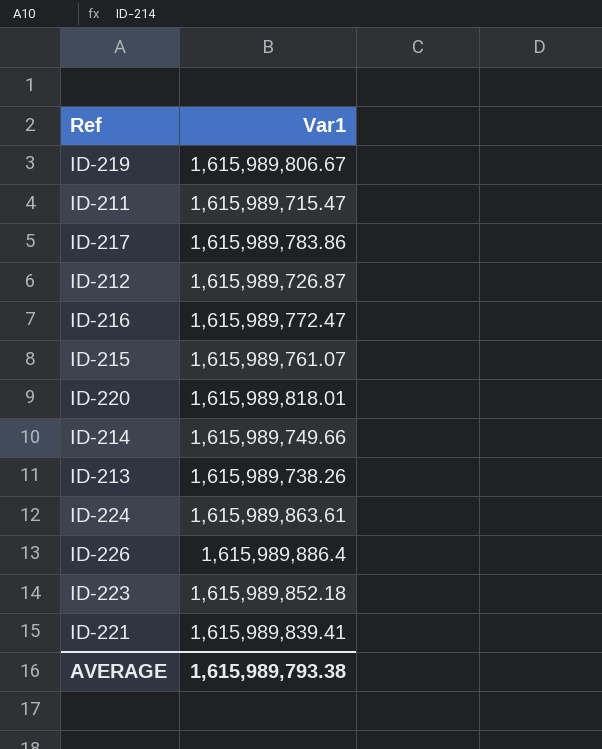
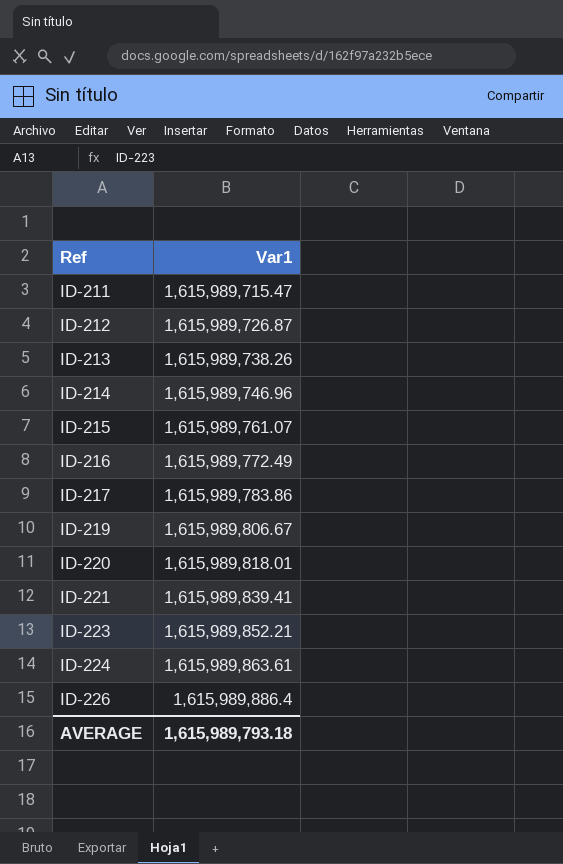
row order: none -> Ref ascending
ID-214 | Var1: 1,615,989,749.66 -> 1,615,989,746.96
ID-216 | Var1: 1,615,989,772.47 -> 1,615,989,772.49
ID-223 | Var1: 1,615,989,852.18 -> 1,615,989,852.21
AVERAGE | Var1: 1,615,989,793.38 -> 1,615,989,793.18

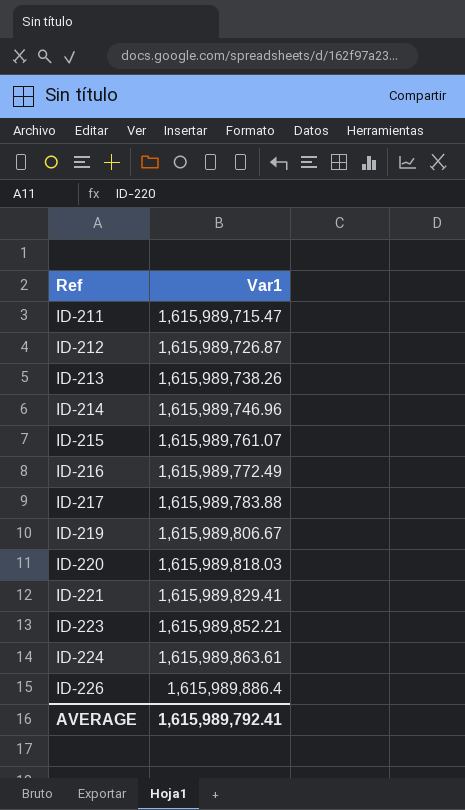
ID-217 | Var1: 1,615,989,783.86 -> 1,615,989,783.88
ID-220 | Var1: 1,615,989,818.01 -> 1,615,989,818.03
ID-221 | Var1: 1,615,989,839.41 -> 1,615,989,829.41
AVERAGE | Var1: 1,615,989,793.18 -> 1,615,989,792.41

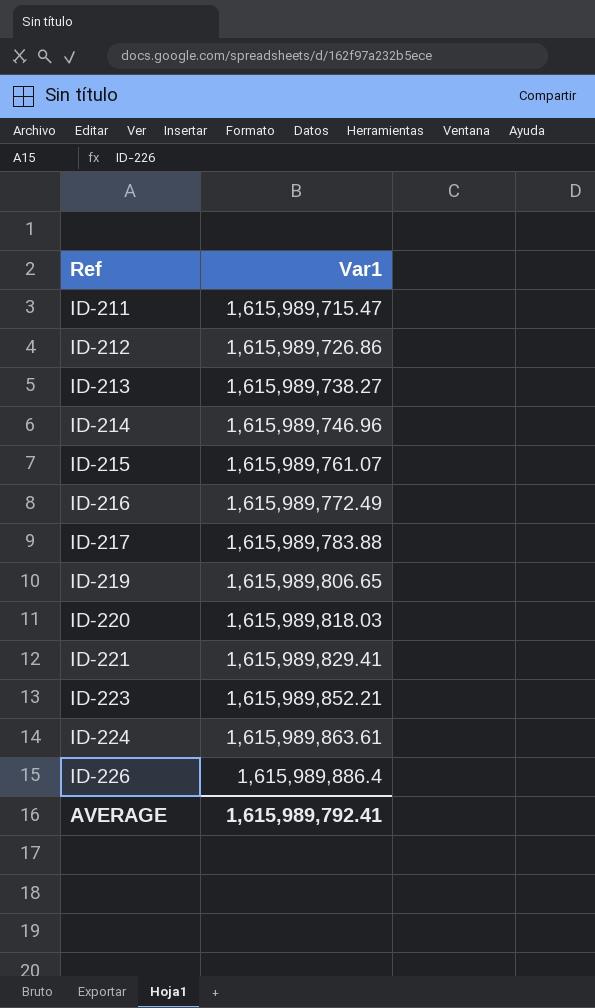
ID-212 | Var1: 1,615,989,726.87 -> 1,615,989,726.86
ID-213 | Var1: 1,615,989,738.26 -> 1,615,989,738.27
ID-219 | Var1: 1,615,989,806.67 -> 1,615,989,806.65

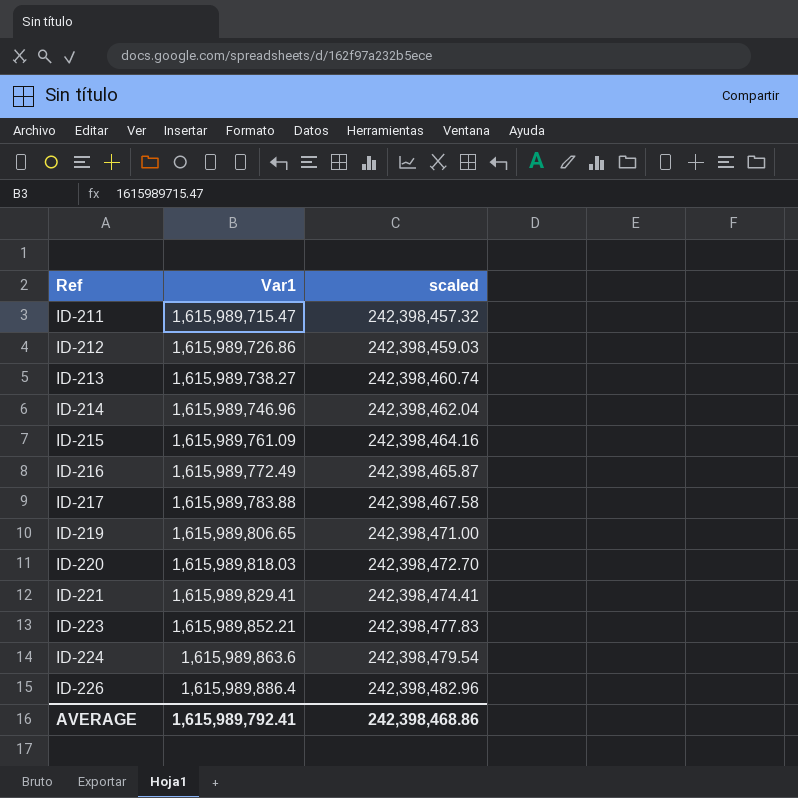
column scaled | formula: none -> [Var1] * 0.15
ID-215 | Var1: 1,615,989,761.07 -> 1,615,989,761.09
ID-224 | Var1: 1,615,989,863.61 -> 1,615,989,863.6

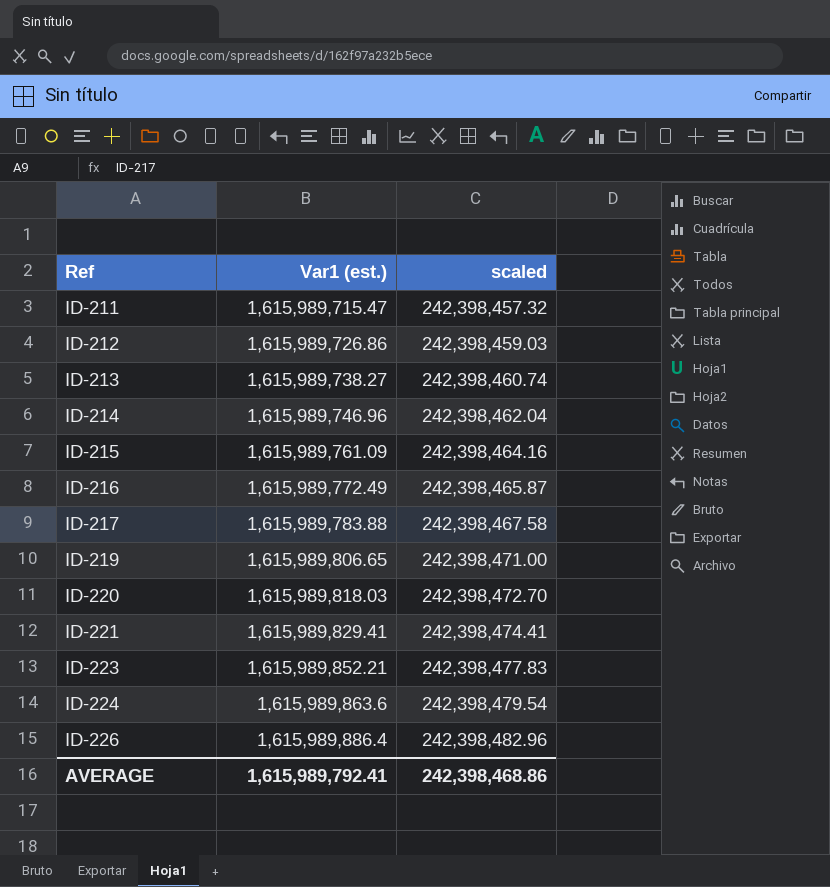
column name: Var1 -> Var1 (est.)

